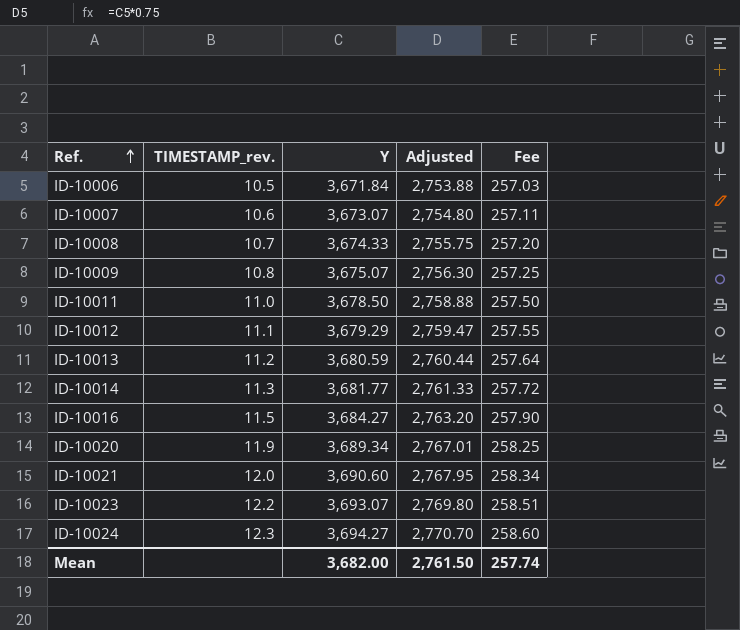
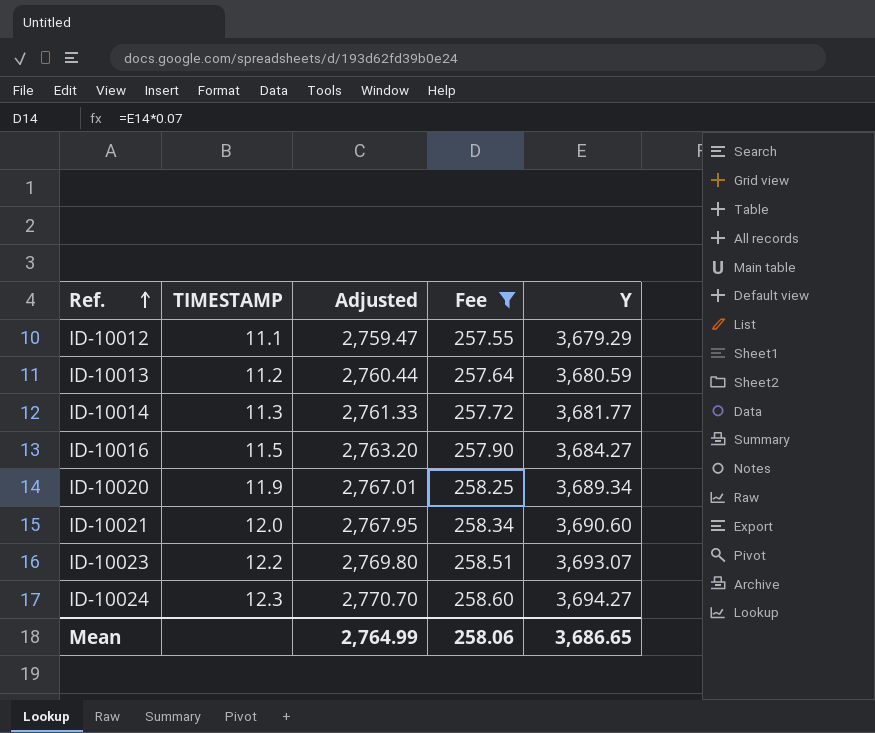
filter: none -> Fee >= 257.55
column name: TIMESTAMP_rev. -> TIMESTAMP
column Y | position: 3 -> 5
Mean | Adjusted: 2,761.50 -> 2,764.99
Mean | Fee: 257.74 -> 258.06
Mean | Y: 3,682.00 -> 3,686.65

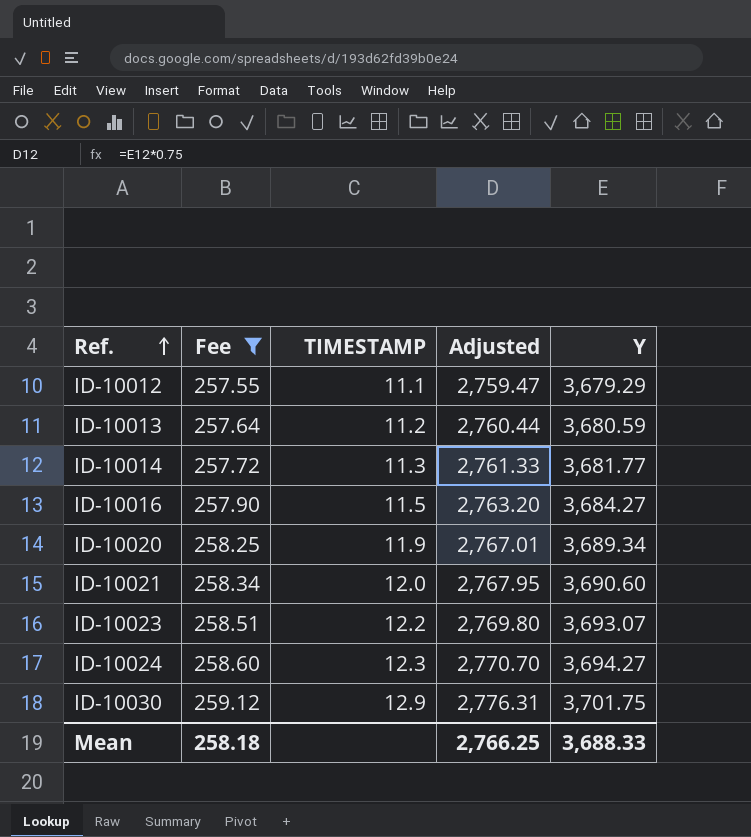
column Fee | position: 4 -> 2
row ID-10030: none -> 259.12 | 12.9 | 2,776.31 | 3,701.75
Mean | Fee: 258.06 -> 258.18
Mean | Adjusted: 2,764.99 -> 2,766.25
Mean | Y: 3,686.65 -> 3,688.33

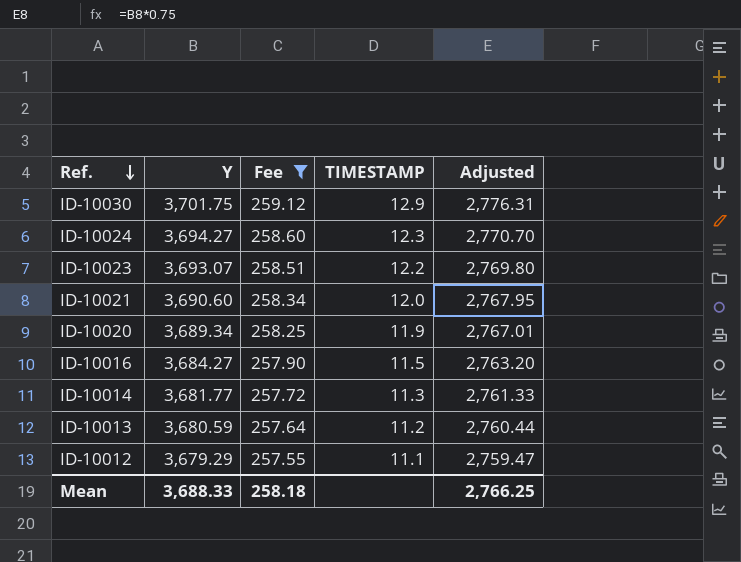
row order: Ref. ascending -> Ref. descending
column Y | position: 5 -> 2

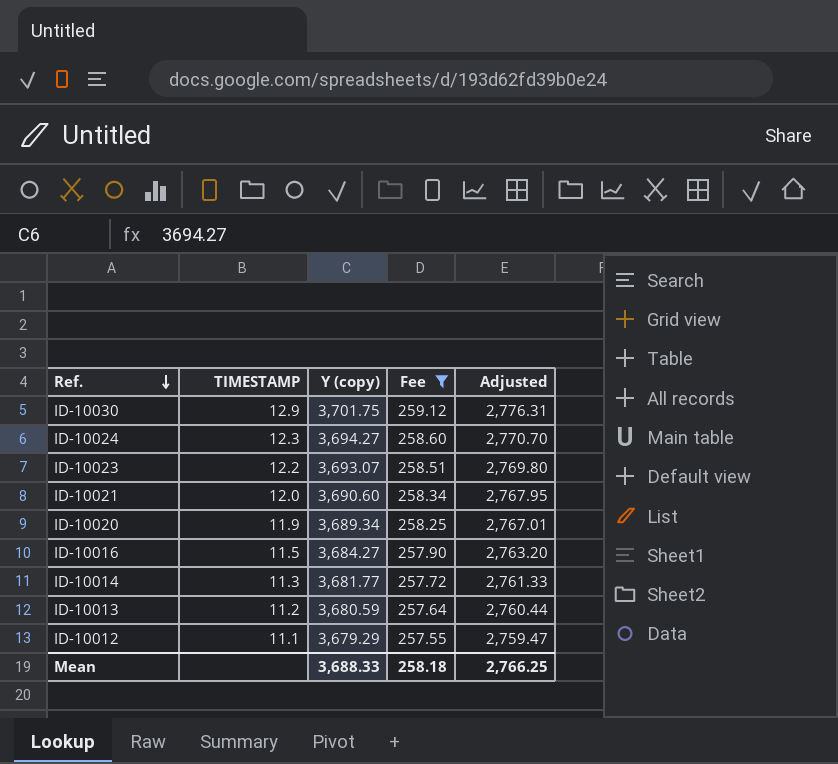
column TIMESTAMP | position: 4 -> 2
column name: Y -> Y (copy)

